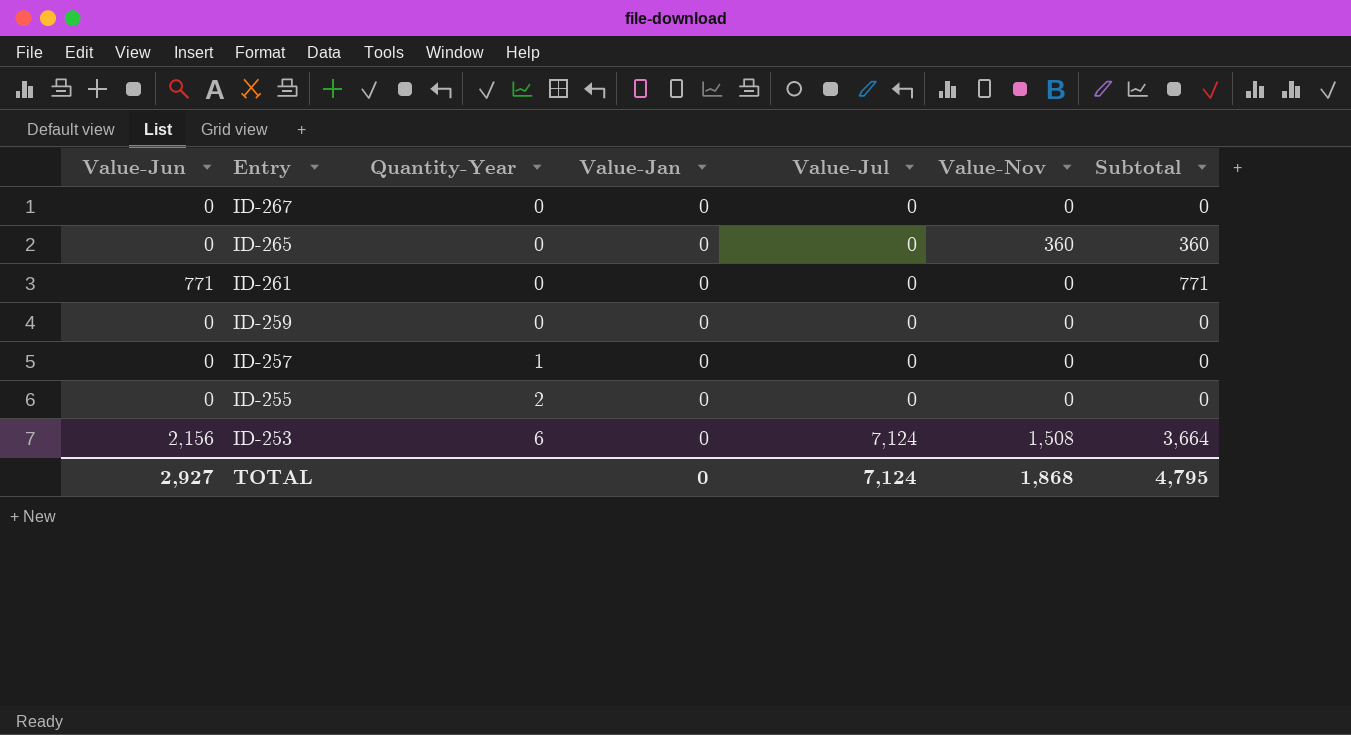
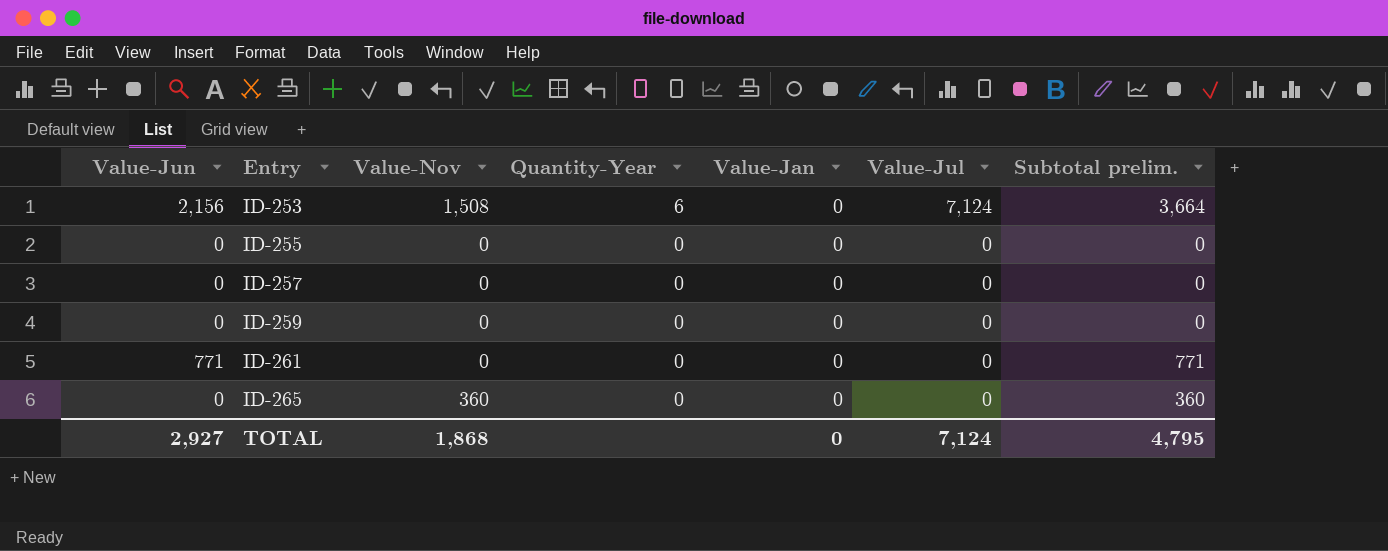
row order: Entry descending -> Entry ascending
column Value-Nov | position: 6 -> 3
column name: Subtotal -> Subtotal prelim.
row ID-267: 0 | 0 | 0 | 0 | 0 | 0 -> none
ID-255 | Quantity-Year: 2 -> 0
ID-257 | Quantity-Year: 1 -> 0

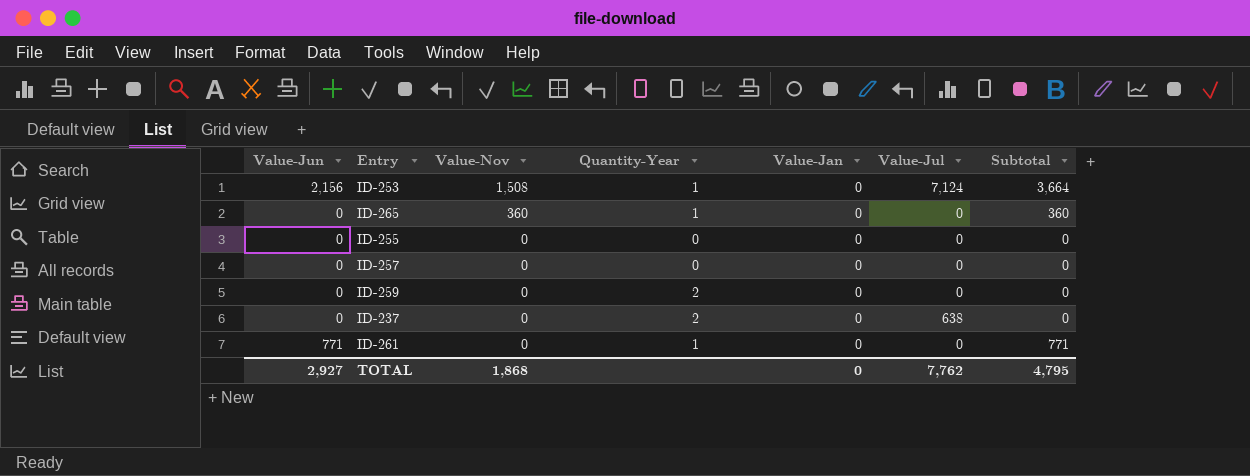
row order: Entry ascending -> Value-Nov descending
column name: Subtotal prelim. -> Subtotal
ID-253 | Quantity-Year: 6 -> 1
ID-265 | Quantity-Year: 0 -> 1
ID-259 | Quantity-Year: 0 -> 2
row ID-237: none -> 0 | 0 | 2 | 0 | 638 | 0
ID-261 | Quantity-Year: 0 -> 1
TOTAL | Value-Jul: 7,124 -> 7,762

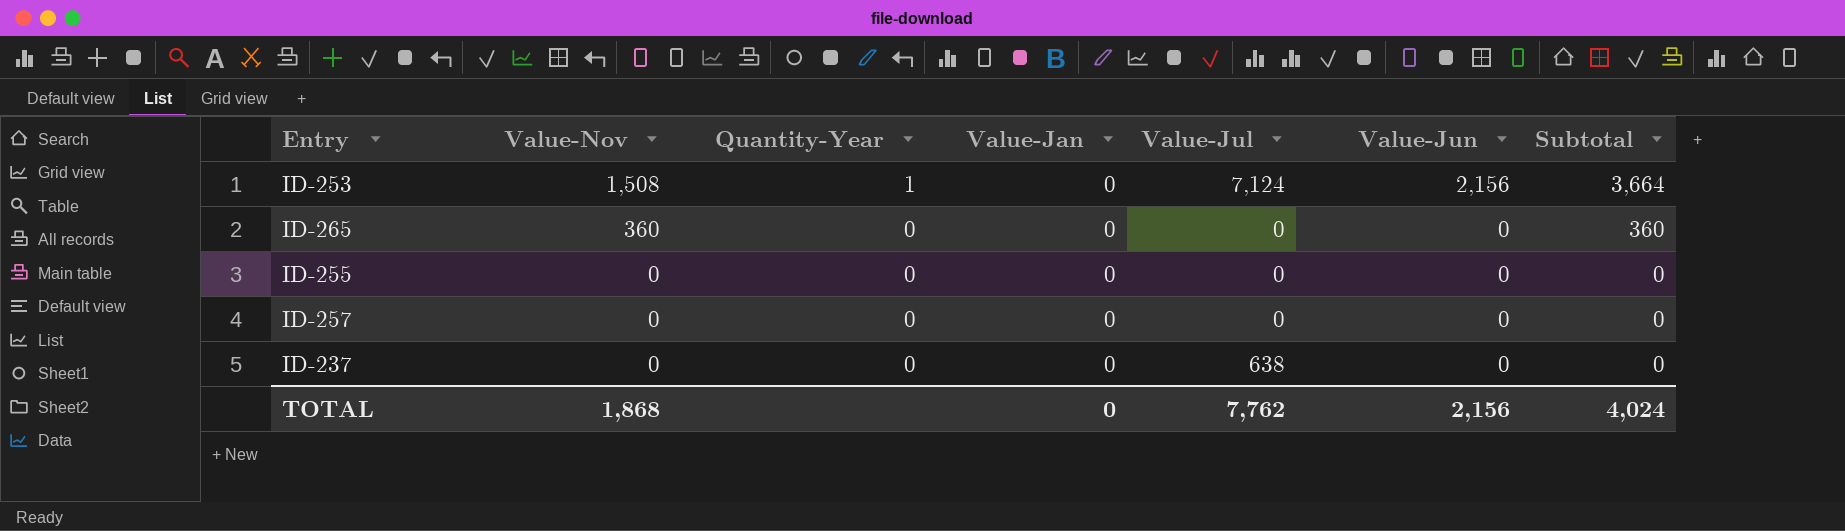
column Value-Jun | position: 1 -> 6
row ID-259: 0 | 0 | 2 | 0 | 0 | 0 -> none
row ID-261: 771 | 0 | 1 | 0 | 0 | 771 -> none
ID-265 | Quantity-Year: 1 -> 0
ID-237 | Quantity-Year: 2 -> 0
TOTAL | Value-Jun: 2,927 -> 2,156
TOTAL | Subtotal: 4,795 -> 4,024

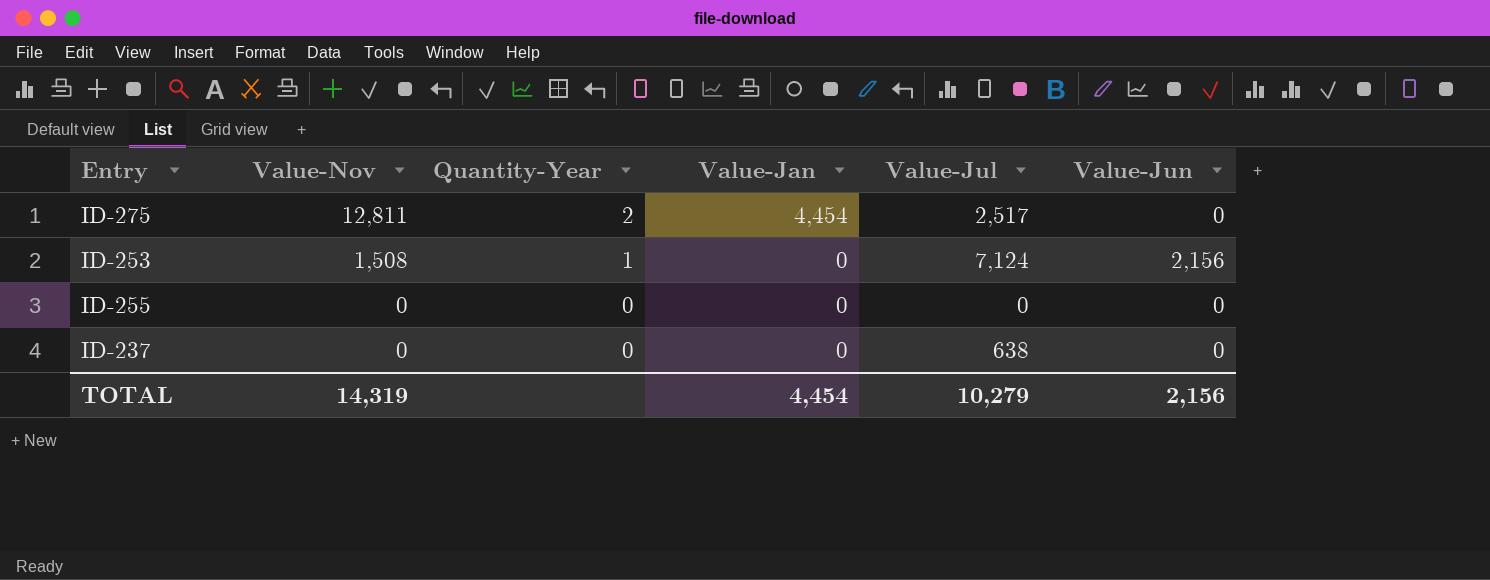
column Subtotal | formula: [Value-Nov] + [Value-Jun] -> none
row ID-265: 360 | 0 | 0 | 0 | 0 | 360 -> none
row ID-257: 0 | 0 | 0 | 0 | 0 | 0 -> none
row ID-275: none -> 12,811 | 2 | 4,454 | 2,517 | 0
TOTAL | Value-Nov: 1,868 -> 14,319
TOTAL | Value-Jan: 0 -> 4,454
TOTAL | Value-Jul: 7,762 -> 10,279

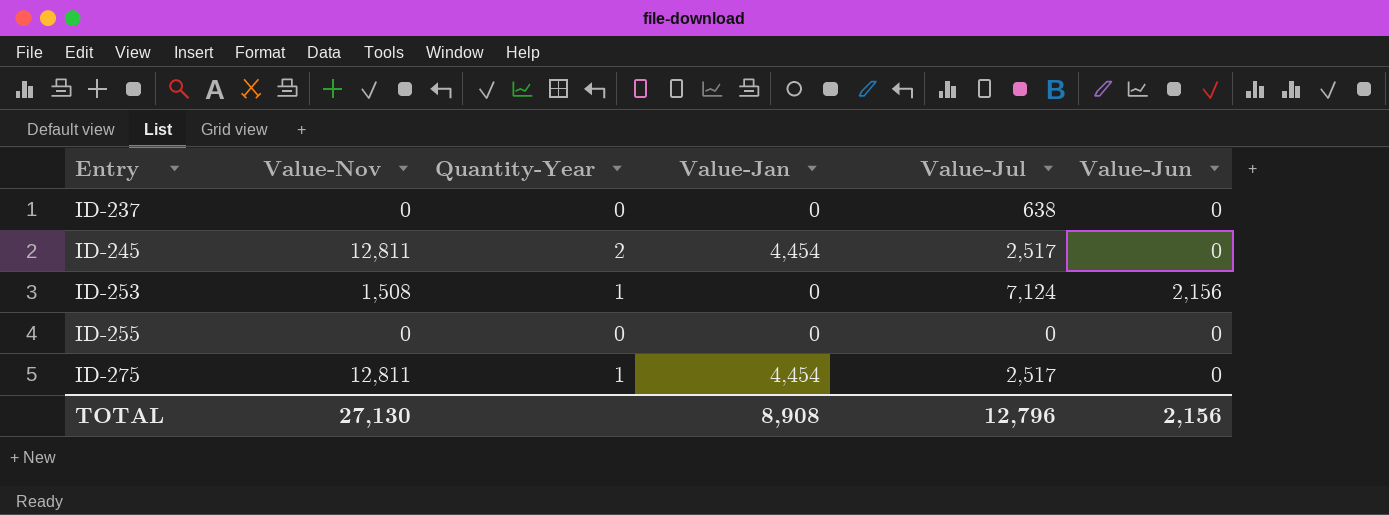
row order: Value-Nov descending -> Entry ascending
row ID-245: none -> 12,811 | 2 | 4,454 | 2,517 | 0
ID-275 | Quantity-Year: 2 -> 1
TOTAL | Value-Nov: 14,319 -> 27,130
TOTAL | Value-Jan: 4,454 -> 8,908
TOTAL | Value-Jul: 10,279 -> 12,796

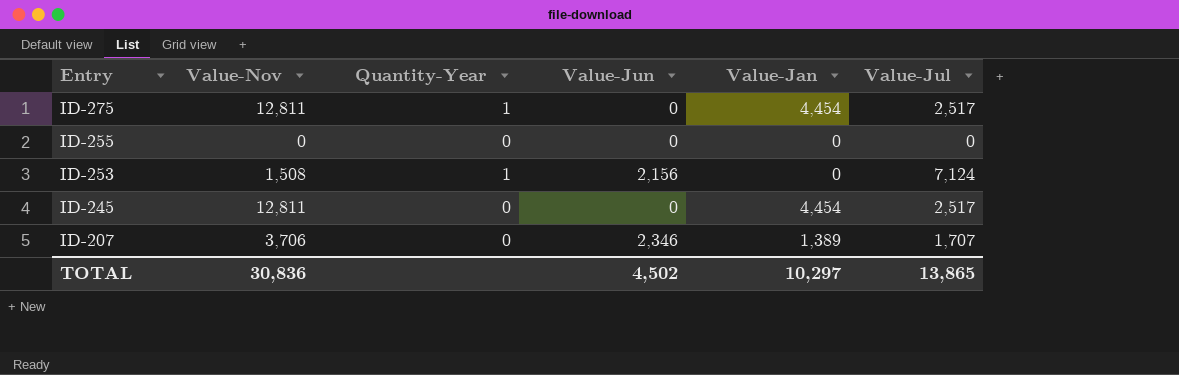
row order: Entry ascending -> Entry descending
column Value-Jun | position: 6 -> 4
row ID-237: 0 | 0 | 0 | 638 | 0 -> none
ID-245 | Quantity-Year: 2 -> 0
row ID-207: none -> 3,706 | 0 | 2,346 | 1,389 | 1,707
TOTAL | Value-Nov: 27,130 -> 30,836
TOTAL | Value-Jun: 2,156 -> 4,502
TOTAL | Value-Jan: 8,908 -> 10,297
TOTAL | Value-Jul: 12,796 -> 13,865

